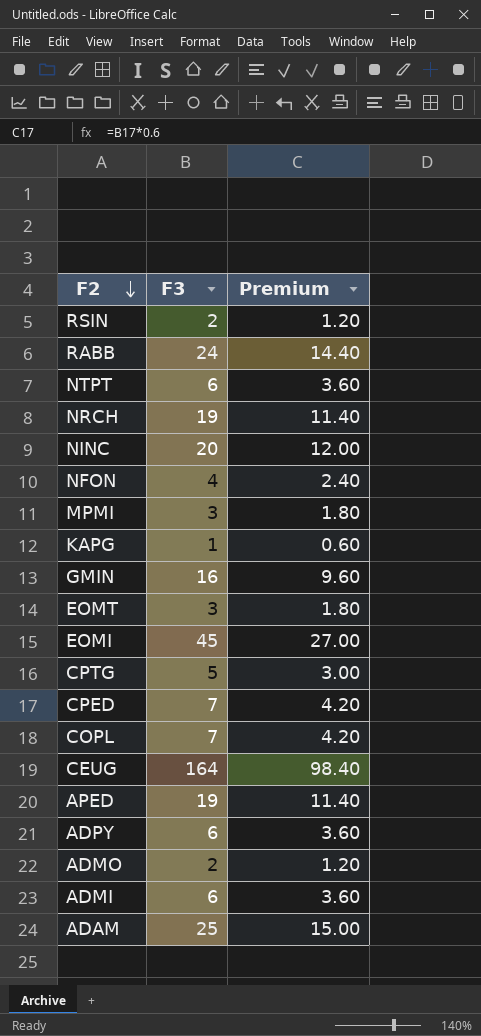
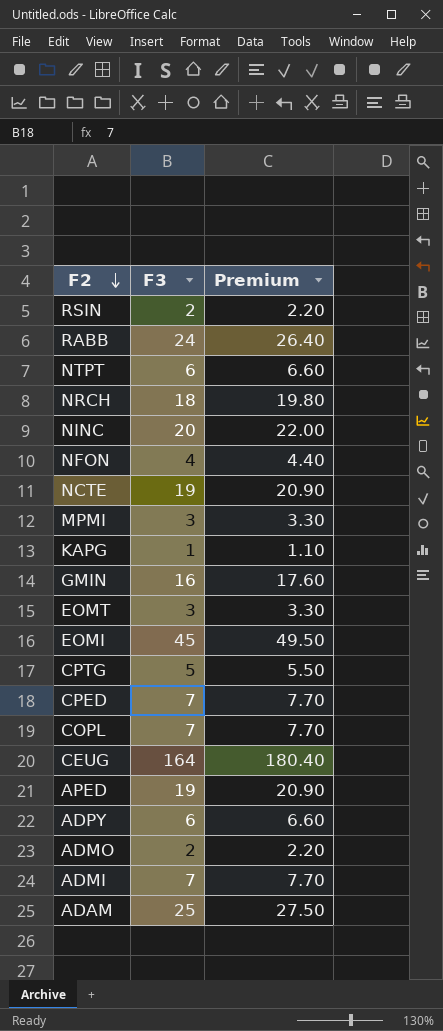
column Premium | formula: [F3] * 0.6 -> [F3] * 1.1
NRCH | F3: 19 -> 18
row NCTE: none -> 19 | 20.90
ADMI | F3: 6 -> 7

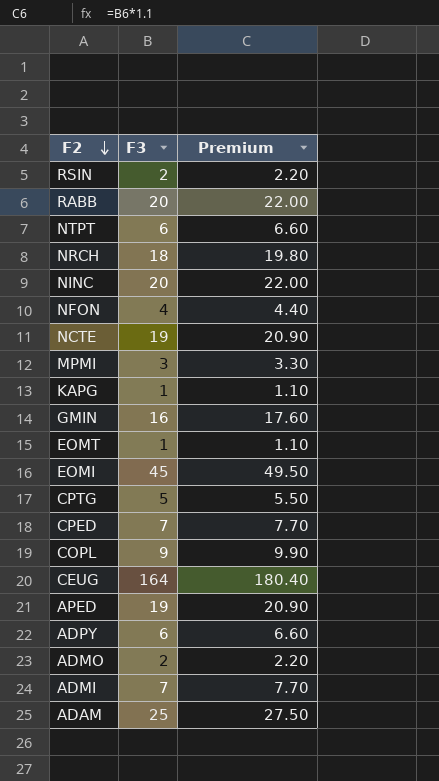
RABB | F3: 24 -> 20
RABB | Premium: 26.40 -> 22.00
EOMT | F3: 3 -> 1
EOMT | Premium: 3.30 -> 1.10
COPL | F3: 7 -> 9
COPL | Premium: 7.70 -> 9.90

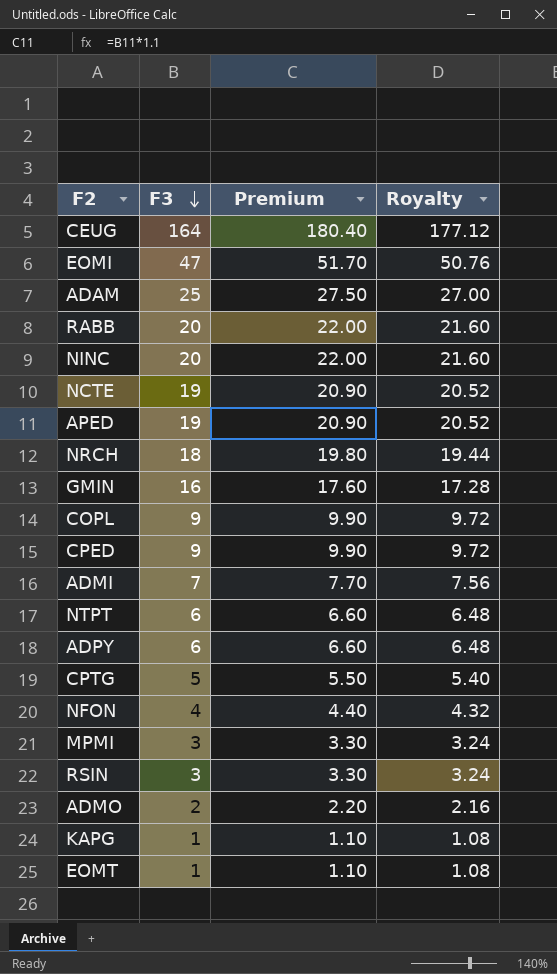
row order: F2 descending -> F3 descending
column Royalty | formula: none -> [F3] * 1.08
EOMI | F3: 45 -> 47
EOMI | Premium: 49.50 -> 51.70
CPED | F3: 7 -> 9
CPED | Premium: 7.70 -> 9.90
RSIN | F3: 2 -> 3
RSIN | Premium: 2.20 -> 3.30

